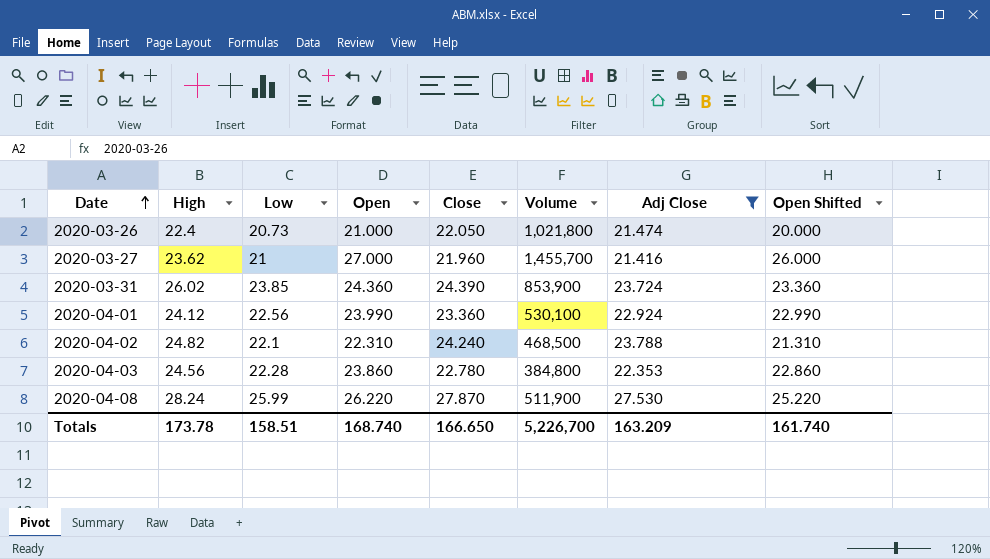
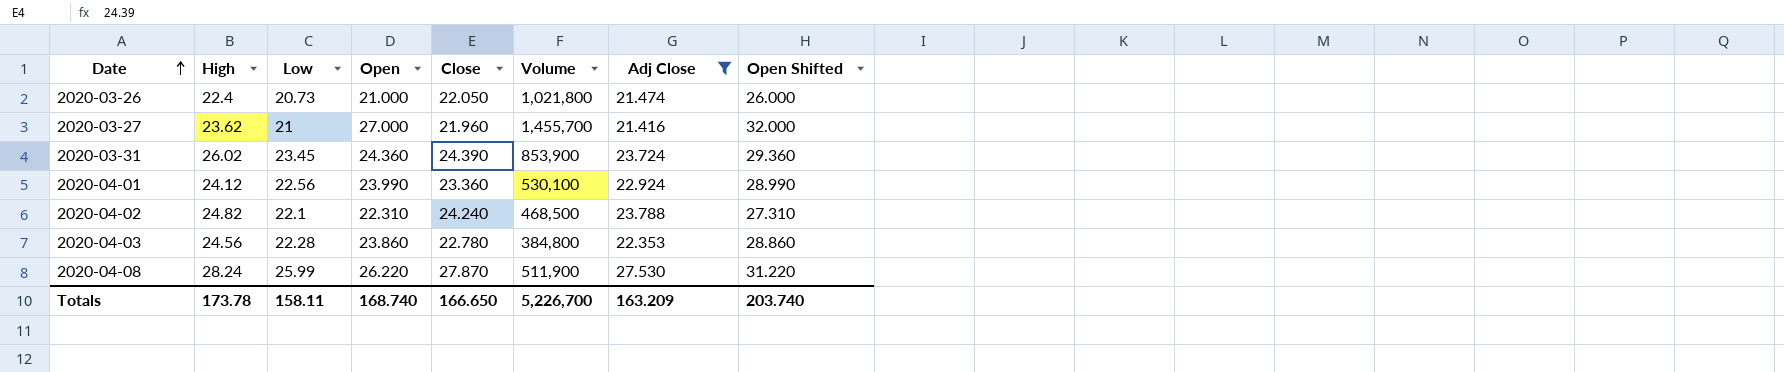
column Open Shifted | formula: [Open] - 1 -> [Open] + 5
2020-03-31 | Low: 23.85 -> 23.45
Totals | Low: 158.51 -> 158.11
Totals | Open Shifted: 161.740 -> 203.740

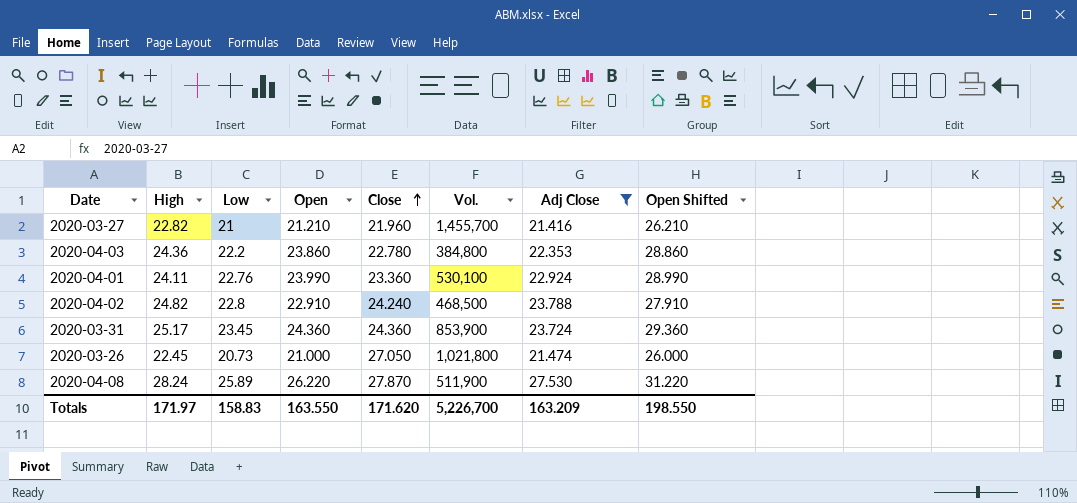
row order: Date ascending -> Close ascending
column name: Volume -> Vol.
2020-03-27 | High: 23.62 -> 22.82
2020-03-27 | Open: 27.000 -> 21.210
2020-03-27 | Open Shifted: 32.000 -> 26.210
2020-04-03 | High: 24.56 -> 24.36
2020-04-03 | Low: 22.28 -> 22.2
2020-04-01 | High: 24.12 -> 24.11
2020-04-01 | Low: 22.56 -> 22.76
2020-04-02 | Low: 22.1 -> 22.8
2020-04-02 | Open: 22.310 -> 22.910
2020-04-02 | Open Shifted: 27.310 -> 27.910
2020-03-31 | High: 26.02 -> 25.17
2020-03-31 | Close: 24.390 -> 24.360
2020-03-26 | High: 22.4 -> 22.45
2020-03-26 | Close: 22.050 -> 27.050
2020-04-08 | Low: 25.99 -> 25.89
Totals | High: 173.78 -> 171.97
Totals | Low: 158.11 -> 158.83
Totals | Open: 168.740 -> 163.550
Totals | Close: 166.650 -> 171.620
Totals | Open Shifted: 203.740 -> 198.550

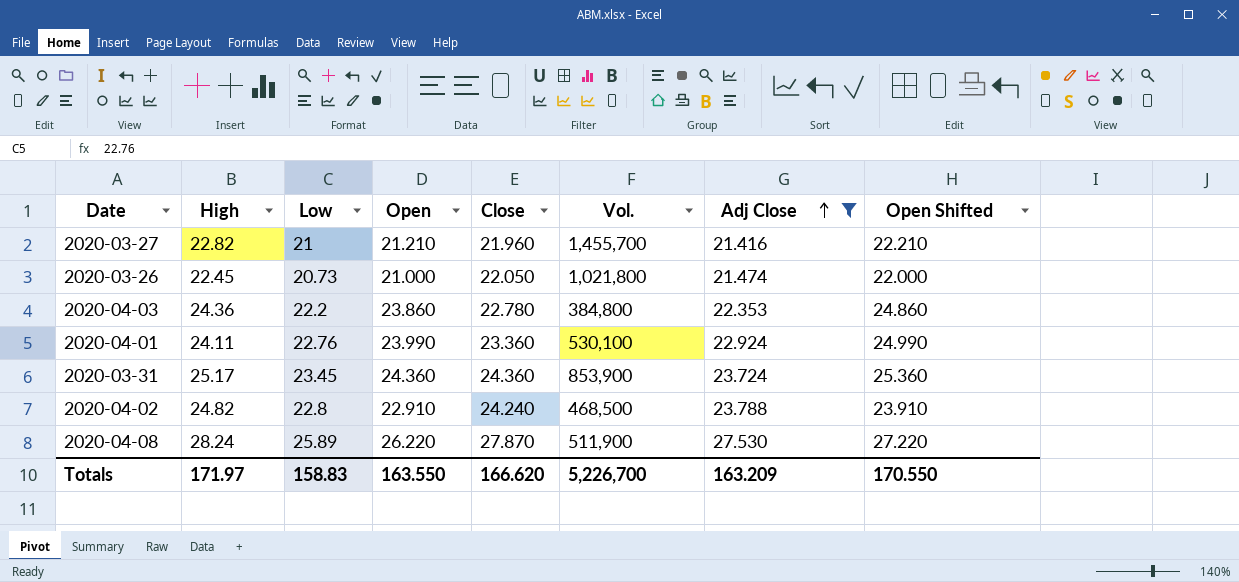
row order: Close ascending -> Adj Close ascending
column Open Shifted | formula: [Open] + 5 -> [Open] + 1
2020-03-26 | Close: 27.050 -> 22.050
Totals | Close: 171.620 -> 166.620
Totals | Open Shifted: 198.550 -> 170.550

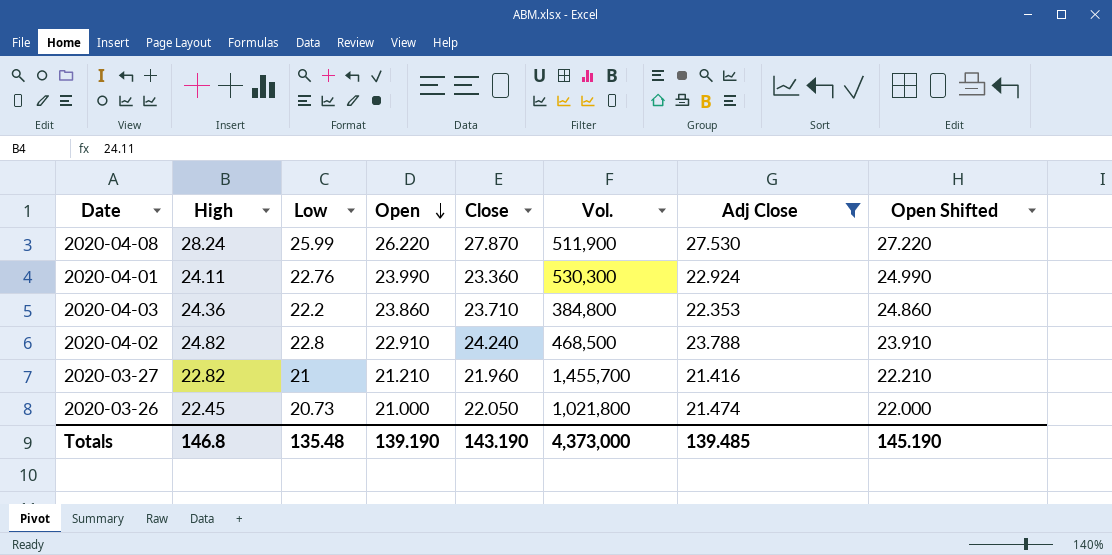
row order: Adj Close ascending -> Open descending
row 2020-03-31: 25.17 | 23.45 | 24.360 | 24.360 | 853,900 | 23.724 | 25.360 -> none
2020-04-08 | Low: 25.89 -> 25.99
2020-04-01 | Vol.: 530,100 -> 530,300
2020-04-03 | Close: 22.780 -> 23.710
Totals | High: 171.97 -> 146.8
Totals | Low: 158.83 -> 135.48
Totals | Open: 163.550 -> 139.190
Totals | Close: 166.620 -> 143.190
Totals | Vol.: 5,226,700 -> 4,373,000
Totals | Adj Close: 163.209 -> 139.485
Totals | Open Shifted: 170.550 -> 145.190

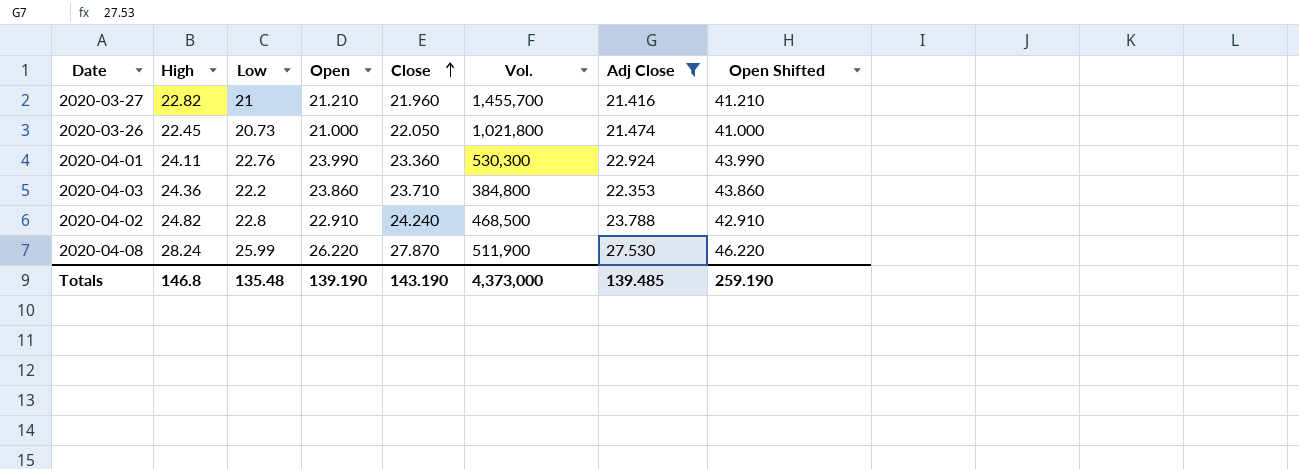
row order: Open descending -> Close ascending
column Open Shifted | formula: [Open] + 1 -> [Open] + 20
Totals | Open Shifted: 145.190 -> 259.190

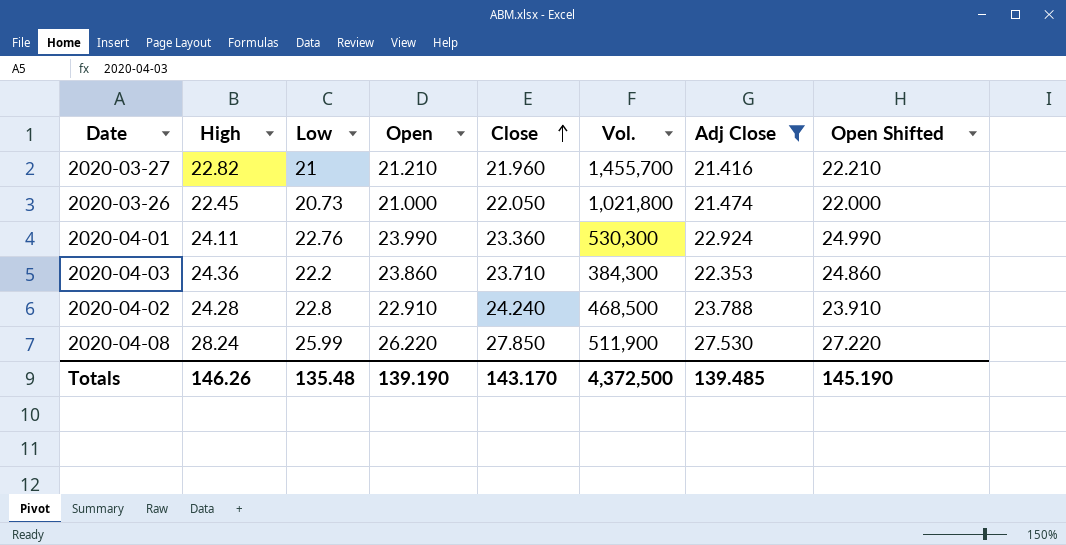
column Open Shifted | formula: [Open] + 20 -> [Open] + 1
2020-04-03 | Vol.: 384,800 -> 384,300
2020-04-02 | High: 24.82 -> 24.28
2020-04-08 | Close: 27.870 -> 27.850
Totals | High: 146.8 -> 146.26
Totals | Close: 143.190 -> 143.170
Totals | Vol.: 4,373,000 -> 4,372,500
Totals | Open Shifted: 259.190 -> 145.190

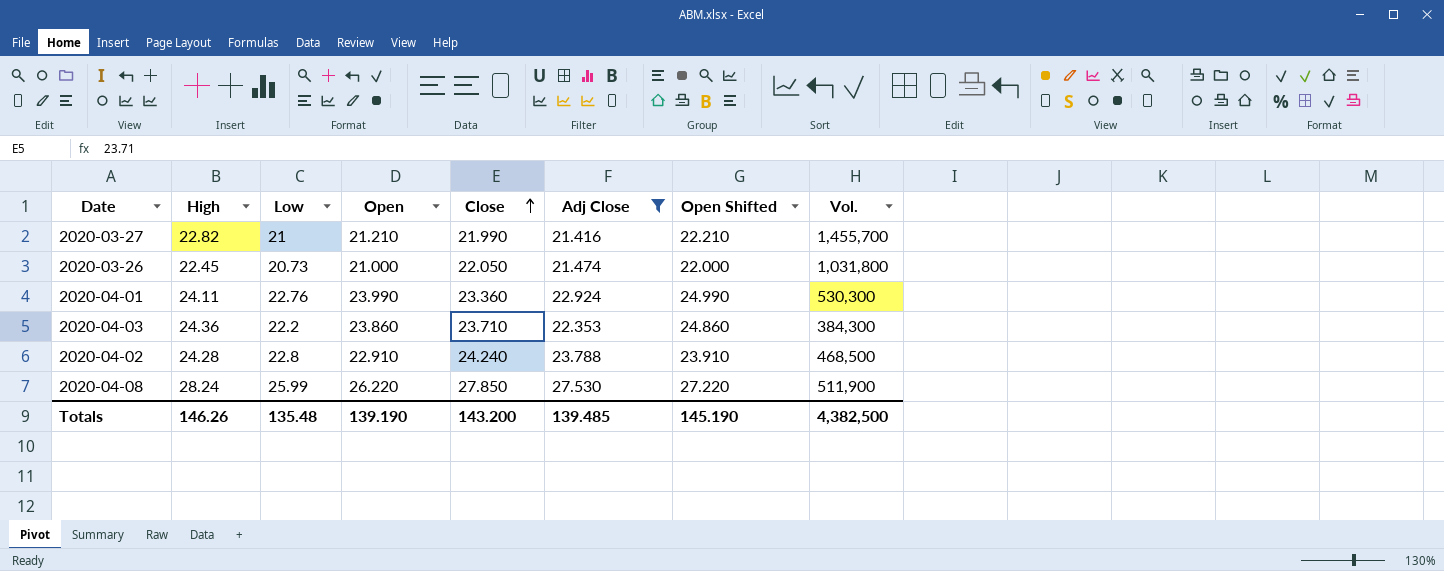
column Vol. | position: 6 -> 8
2020-03-27 | Close: 21.960 -> 21.990
2020-03-26 | Vol.: 1,021,800 -> 1,031,800
Totals | Close: 143.170 -> 143.200
Totals | Vol.: 4,372,500 -> 4,382,500

